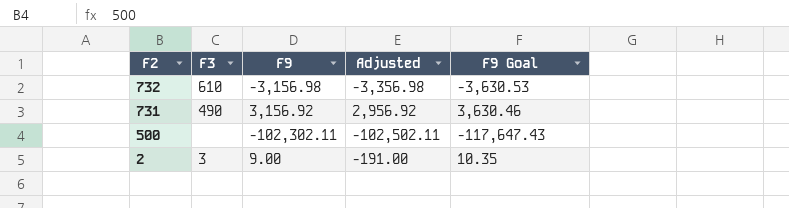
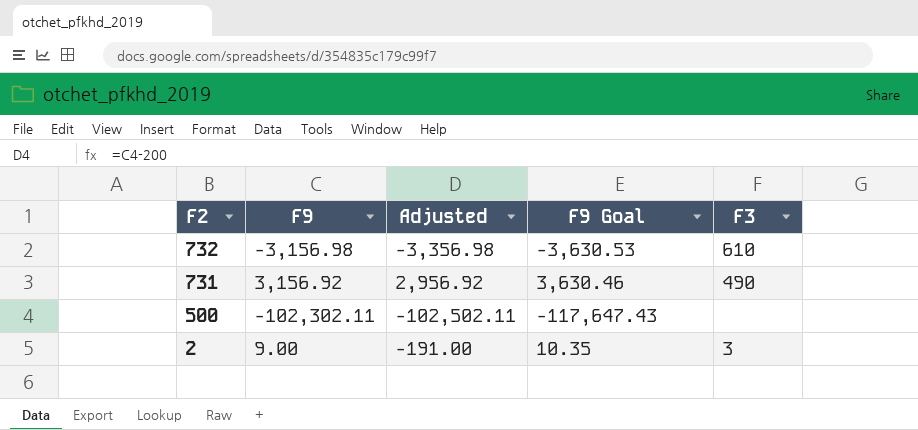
column F3 | position: 2 -> 5

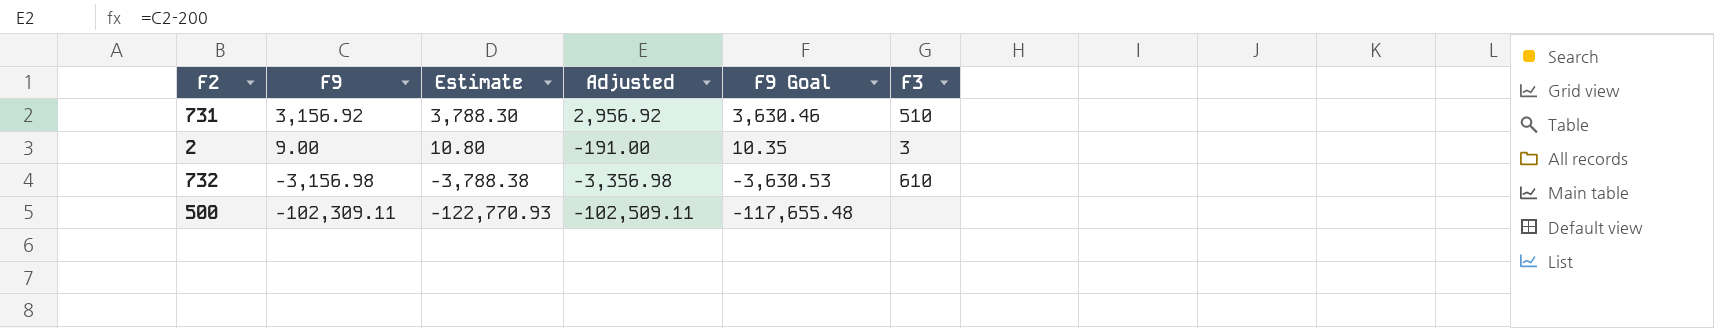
row order: F2 descending -> F9 descending
column Estimate | formula: none -> [F9] * 1.2
731 | F3: 490 -> 510
500 | F9: -102,302.11 -> -102,309.11
500 | Adjusted: -102,502.11 -> -102,509.11
500 | F9 Goal: -117,647.43 -> -117,655.48

